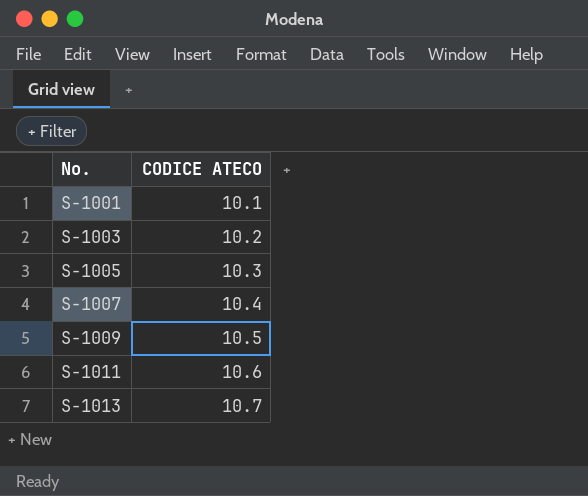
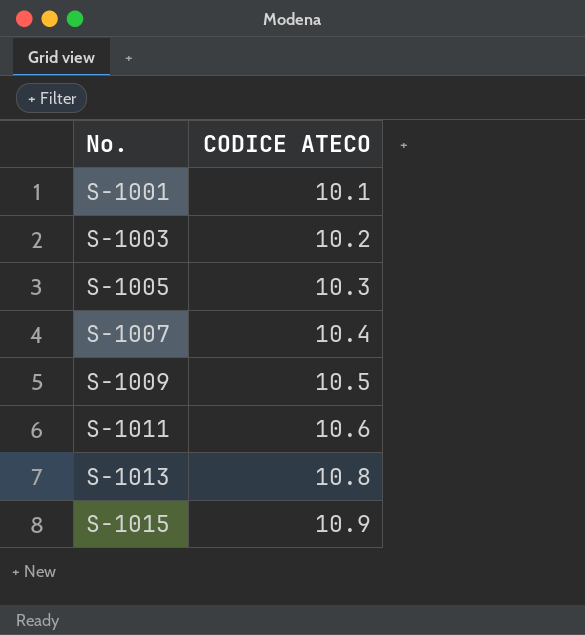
S-1013 | CODICE ATECO: 10.7 -> 10.8
row S-1015: none -> 10.9

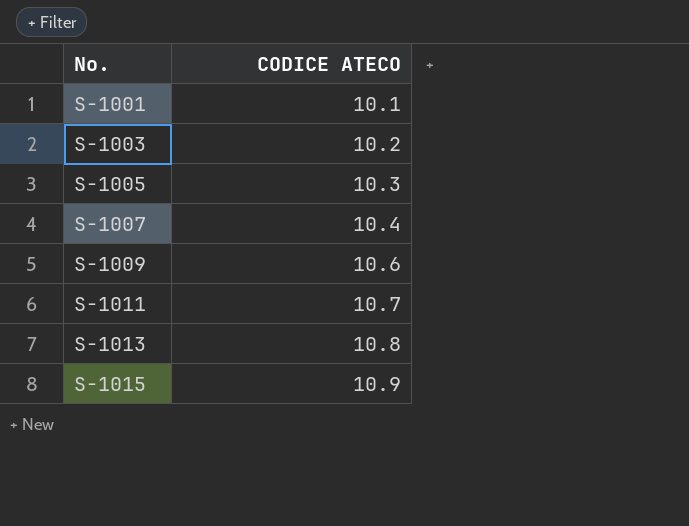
S-1009 | CODICE ATECO: 10.5 -> 10.6
S-1011 | CODICE ATECO: 10.6 -> 10.7

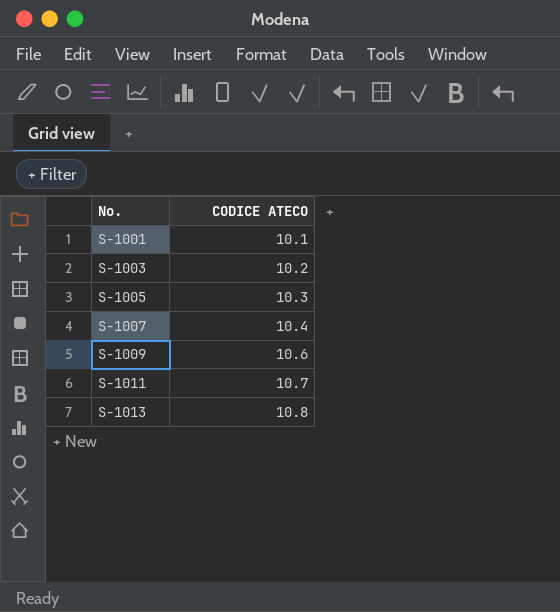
row S-1015: 10.9 -> none

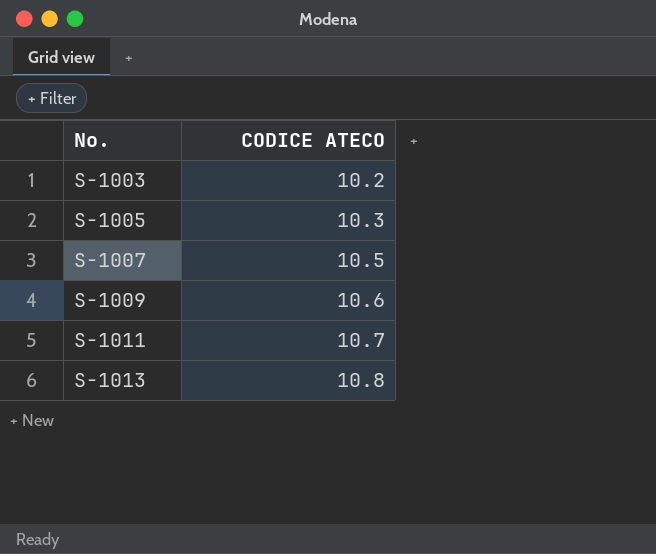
row S-1001: 10.1 -> none
S-1007 | CODICE ATECO: 10.4 -> 10.5

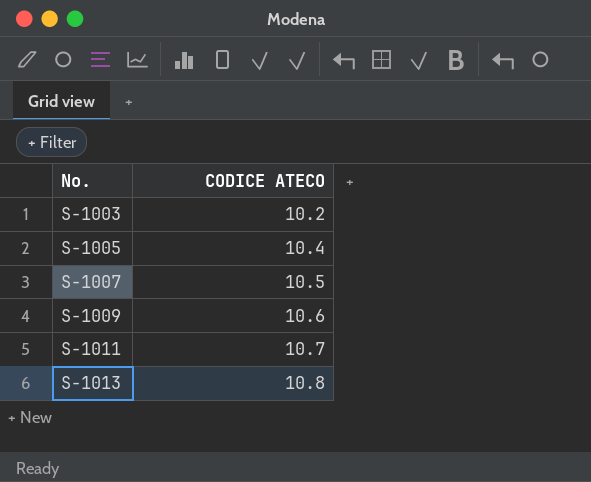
S-1005 | CODICE ATECO: 10.3 -> 10.4

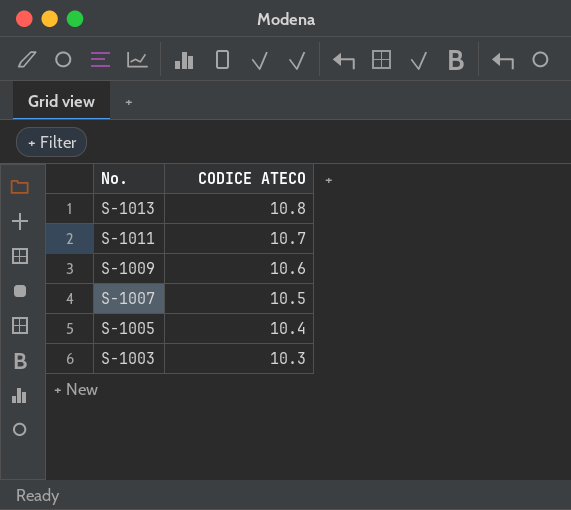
row order: No. ascending -> No. descending
S-1003 | CODICE ATECO: 10.2 -> 10.3

